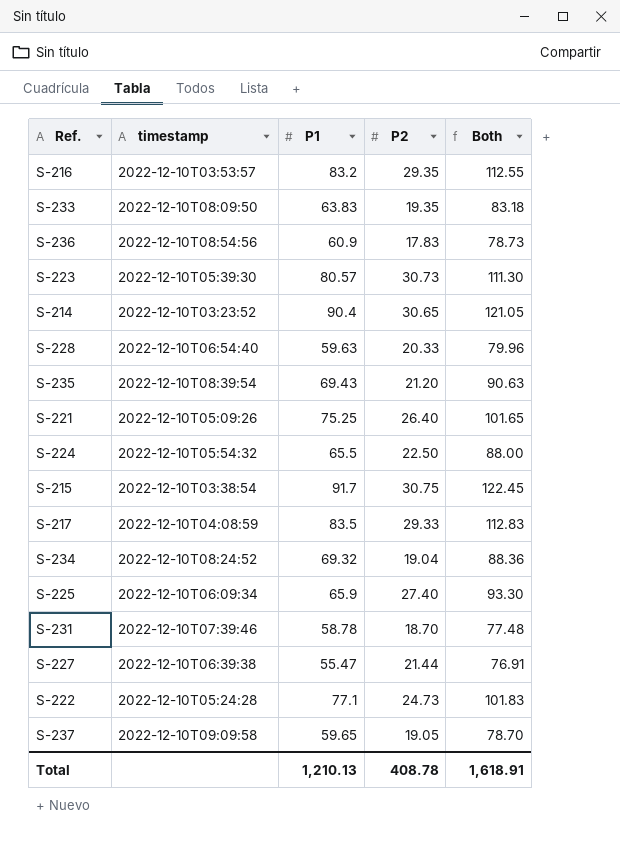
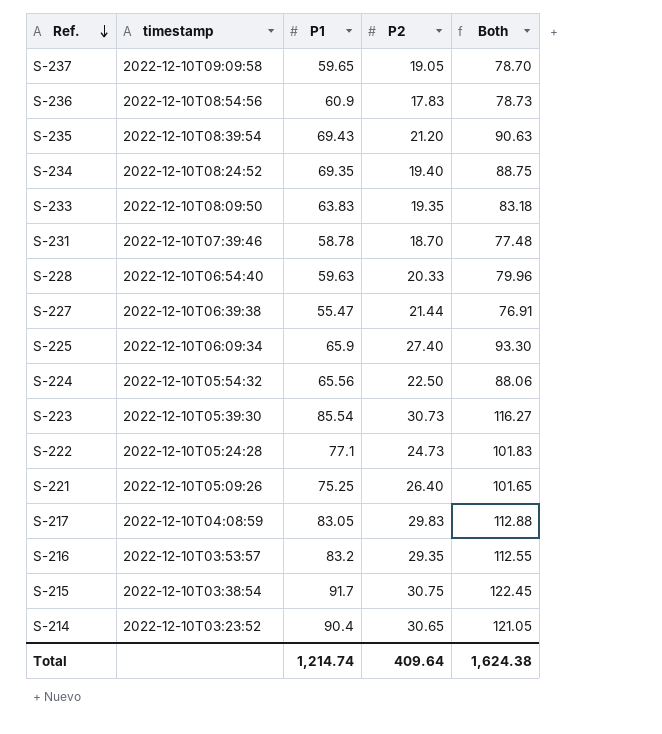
row order: none -> Ref. descending
S-234 | P1: 69.32 -> 69.35
S-234 | P2: 19.04 -> 19.40
S-234 | Both: 88.36 -> 88.75
S-224 | P1: 65.5 -> 65.56
S-224 | Both: 88.00 -> 88.06
S-223 | P1: 80.57 -> 85.54
S-223 | Both: 111.30 -> 116.27
S-217 | P1: 83.5 -> 83.05
S-217 | P2: 29.33 -> 29.83
S-217 | Both: 112.83 -> 112.88
Total | P1: 1,210.13 -> 1,214.74
Total | P2: 408.78 -> 409.64
Total | Both: 1,618.91 -> 1,624.38

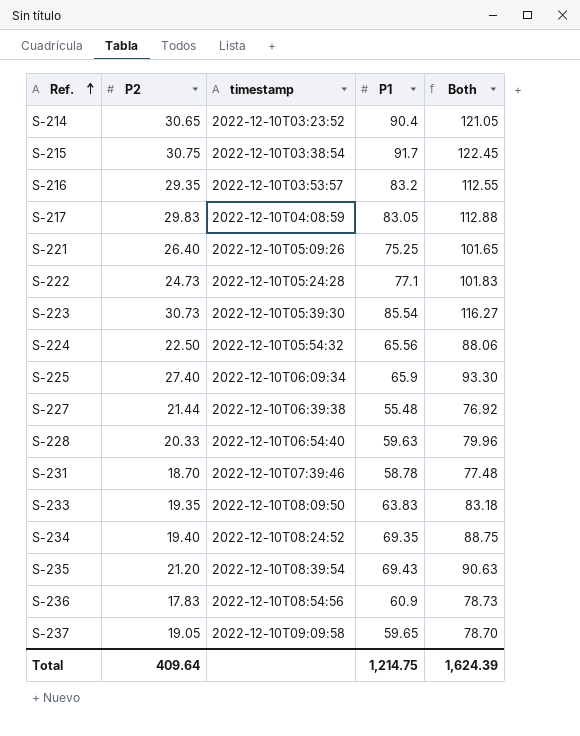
row order: Ref. descending -> Ref. ascending
column P2 | position: 4 -> 2
S-227 | P1: 55.47 -> 55.48
S-227 | Both: 76.91 -> 76.92
Total | P1: 1,214.74 -> 1,214.75
Total | Both: 1,624.38 -> 1,624.39

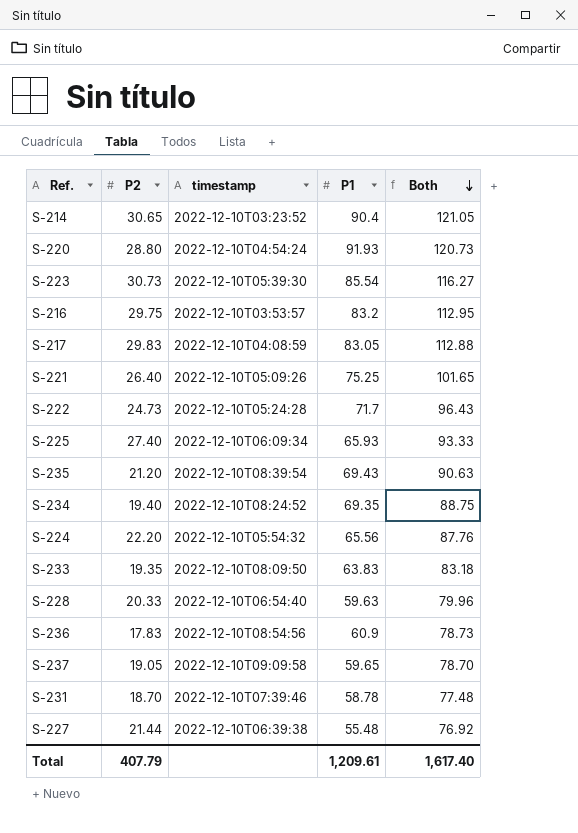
row order: Ref. ascending -> Both descending
row S-215: 30.75 | 2022-12-10T03:38:54 | 91.7 | 122.45 -> none
row S-220: none -> 28.80 | 2022-12-10T04:54:24 | 91.93 | 120.73
S-216 | P2: 29.35 -> 29.75
S-216 | Both: 112.55 -> 112.95
S-222 | P1: 77.1 -> 71.7
S-222 | Both: 101.83 -> 96.43
S-225 | P1: 65.9 -> 65.93
S-225 | Both: 93.30 -> 93.33
S-224 | P2: 22.50 -> 22.20
S-224 | Both: 88.06 -> 87.76
Total | P2: 409.64 -> 407.79
Total | P1: 1,214.75 -> 1,209.61
Total | Both: 1,624.39 -> 1,617.40

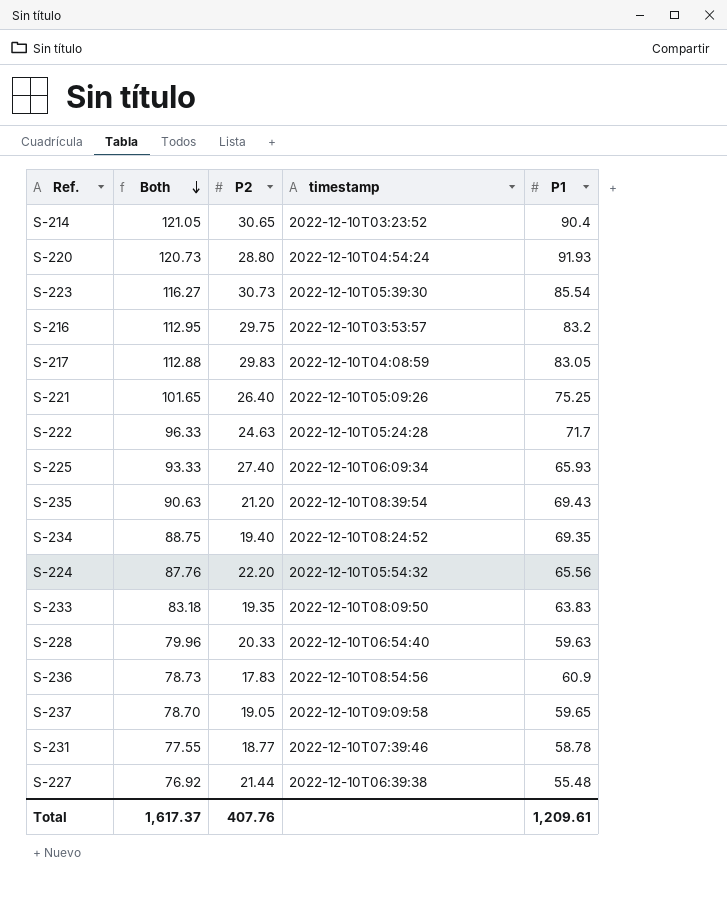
column Both | position: 5 -> 2
S-222 | Both: 96.43 -> 96.33
S-222 | P2: 24.73 -> 24.63
S-231 | Both: 77.48 -> 77.55
S-231 | P2: 18.70 -> 18.77
Total | Both: 1,617.40 -> 1,617.37
Total | P2: 407.79 -> 407.76

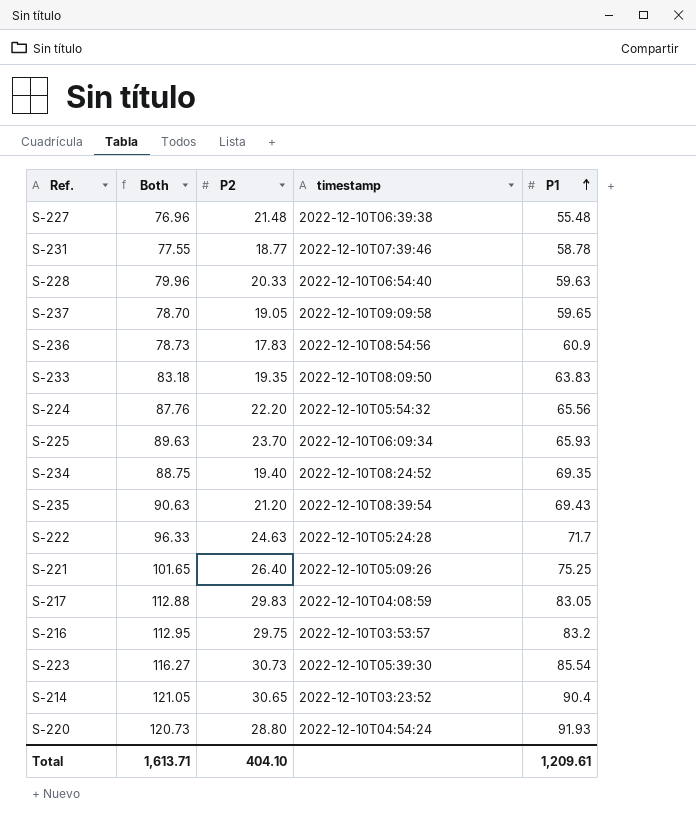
row order: Both descending -> P1 ascending
S-227 | Both: 76.92 -> 76.96
S-227 | P2: 21.44 -> 21.48
S-225 | Both: 93.33 -> 89.63
S-225 | P2: 27.40 -> 23.70
Total | Both: 1,617.37 -> 1,613.71
Total | P2: 407.76 -> 404.10

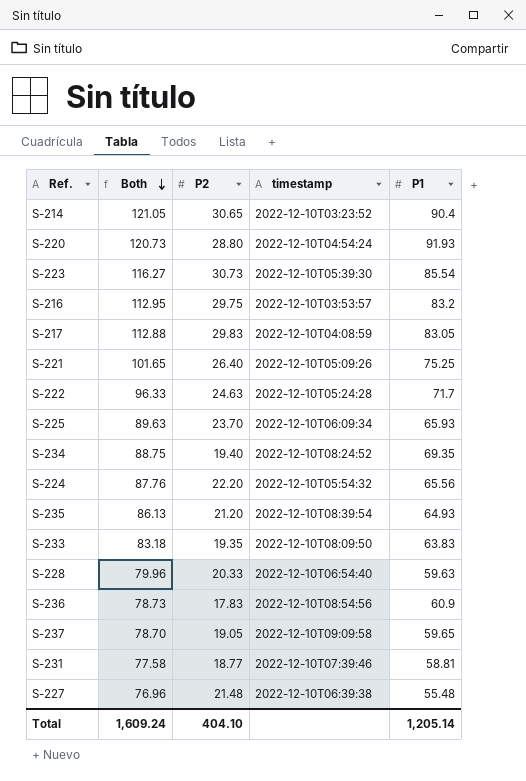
row order: P1 ascending -> Both descending
S-235 | Both: 90.63 -> 86.13
S-235 | P1: 69.43 -> 64.93
S-231 | Both: 77.55 -> 77.58
S-231 | P1: 58.78 -> 58.81
Total | Both: 1,613.71 -> 1,609.24
Total | P1: 1,209.61 -> 1,205.14

